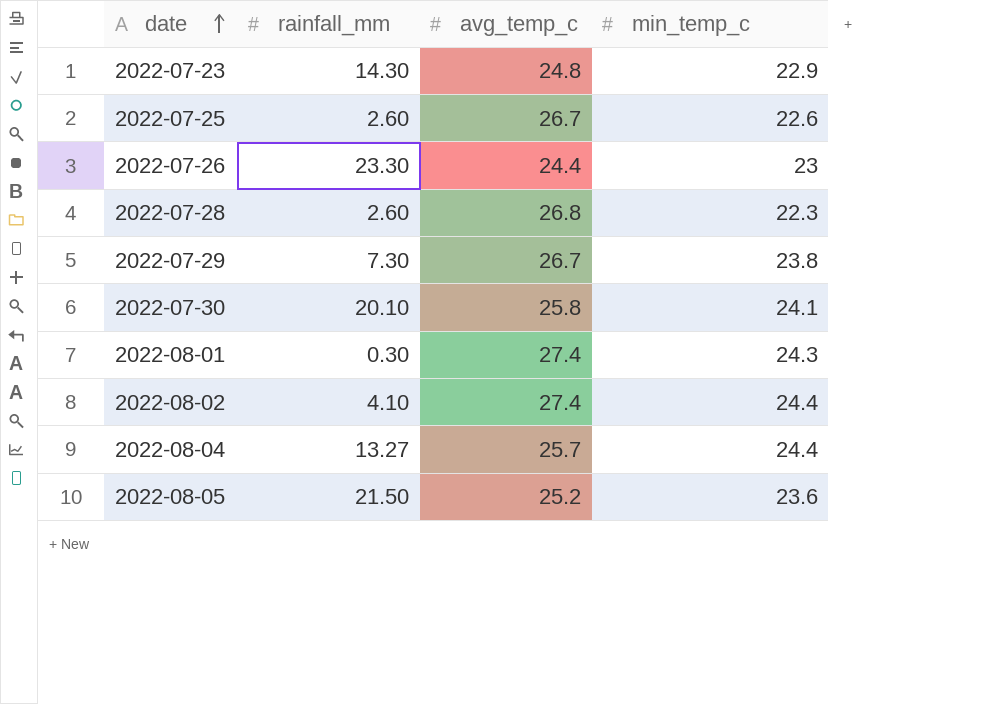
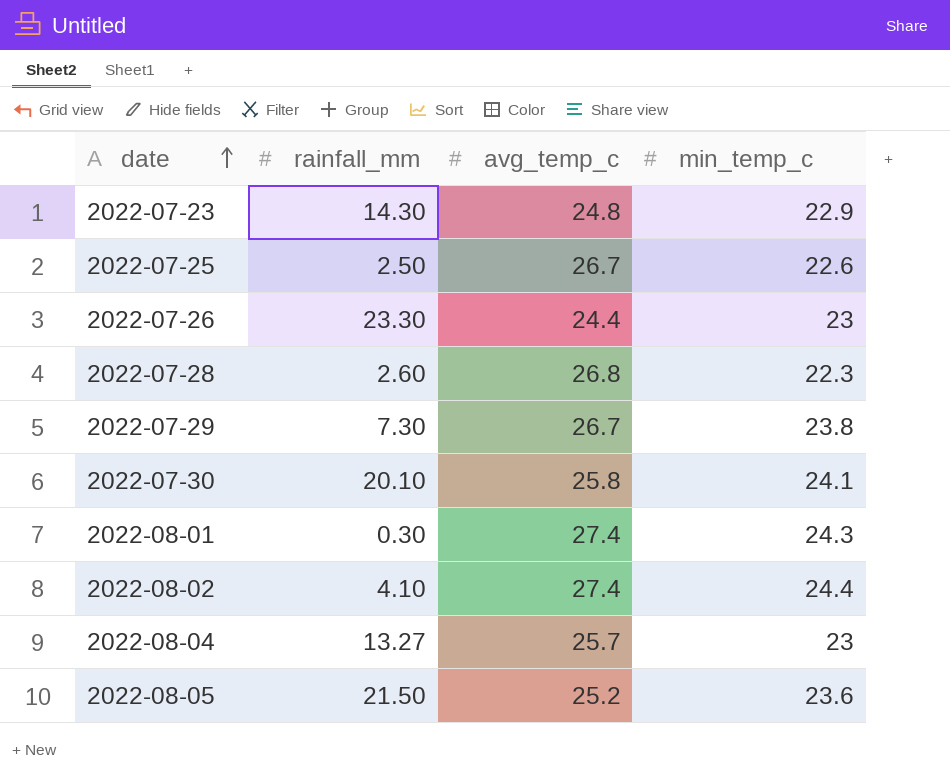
2022-07-25 | rainfall_mm: 2.60 -> 2.50
2022-08-04 | min_temp_c: 24.4 -> 23

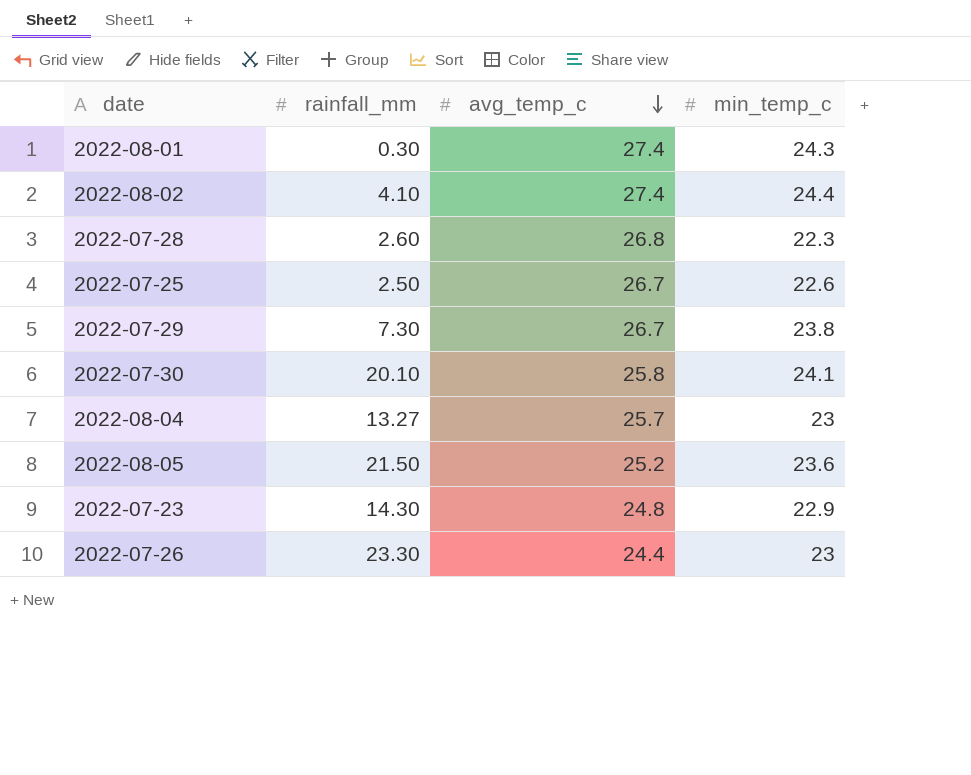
row order: date ascending -> avg_temp_c descending

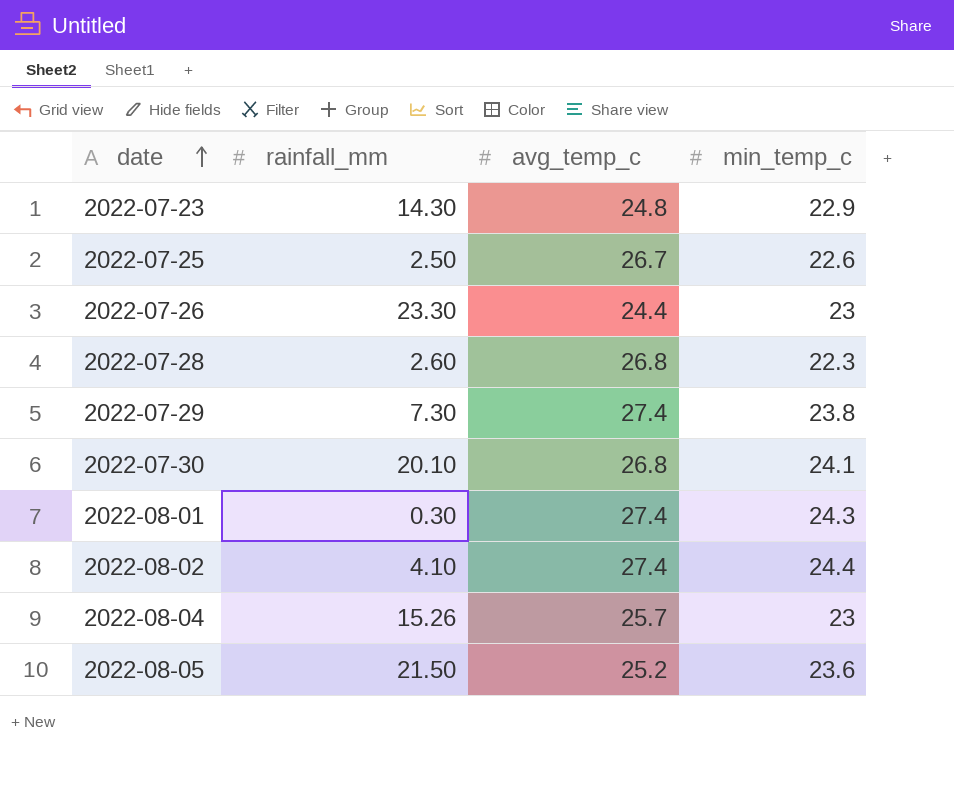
row order: avg_temp_c descending -> date ascending
2022-07-29 | avg_temp_c: 26.7 -> 27.4
2022-07-30 | avg_temp_c: 25.8 -> 26.8
2022-08-04 | rainfall_mm: 13.27 -> 15.26

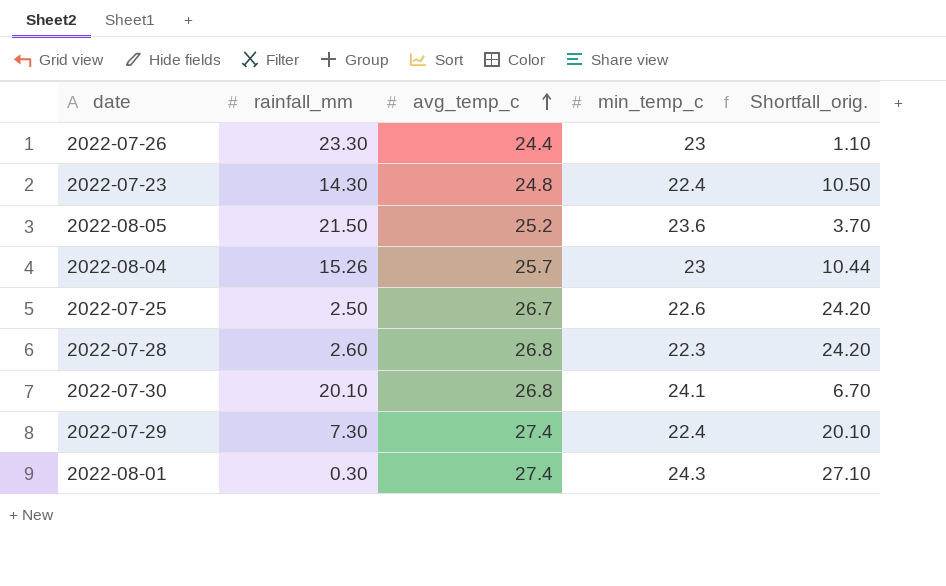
row order: date ascending -> avg_temp_c ascending
column Shortfall_orig. | formula: none -> [avg_temp_c] - [rainfall_mm]
row 2022-08-02: 4.10 | 27.4 | 24.4 -> none
2022-07-23 | min_temp_c: 22.9 -> 22.4
2022-07-29 | min_temp_c: 23.8 -> 22.4

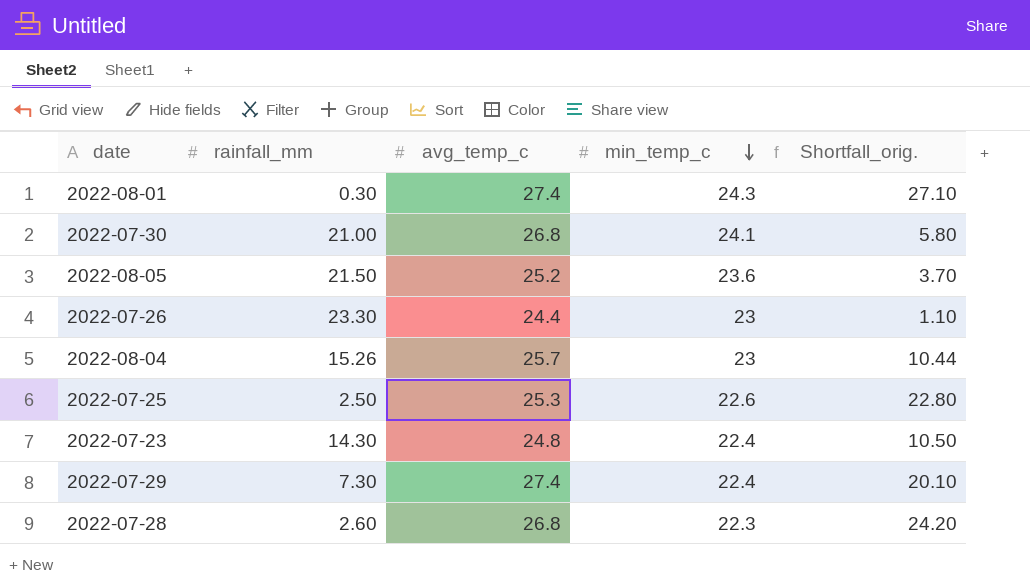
row order: avg_temp_c ascending -> min_temp_c descending
2022-07-30 | rainfall_mm: 20.10 -> 21.00
2022-07-30 | Shortfall_orig.: 6.70 -> 5.80
2022-07-25 | avg_temp_c: 26.7 -> 25.3
2022-07-25 | Shortfall_orig.: 24.20 -> 22.80

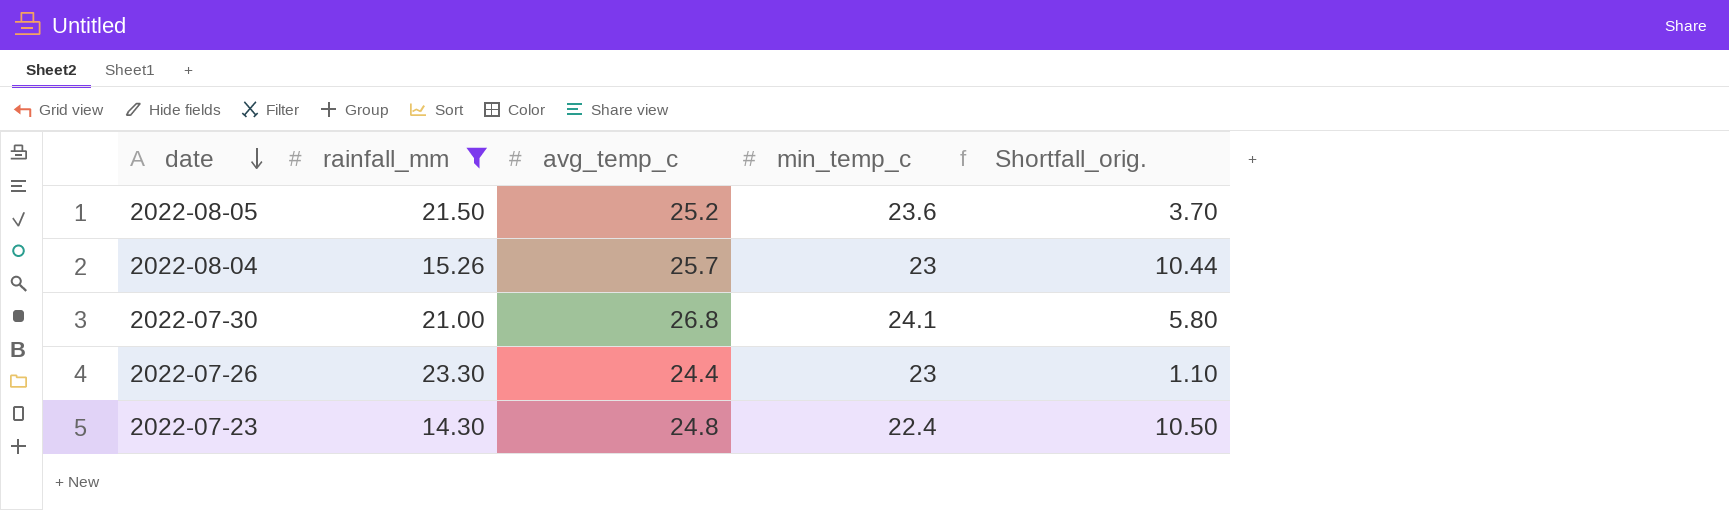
filter: none -> rainfall_mm >= 14.30
row order: min_temp_c descending -> date descending

